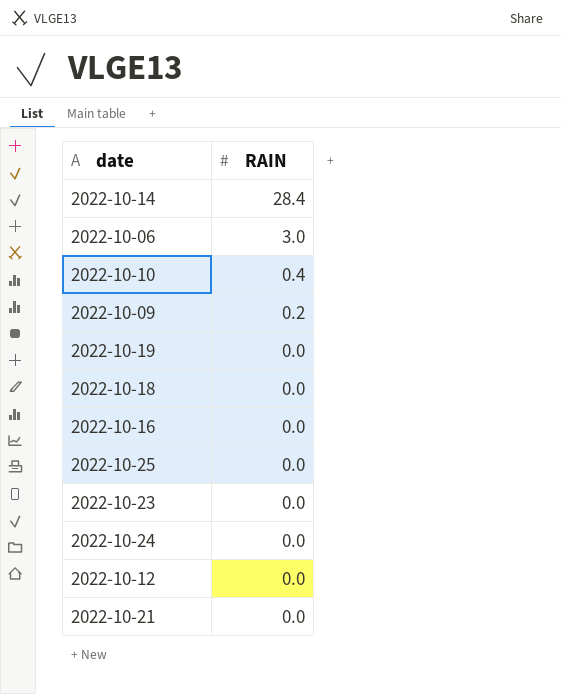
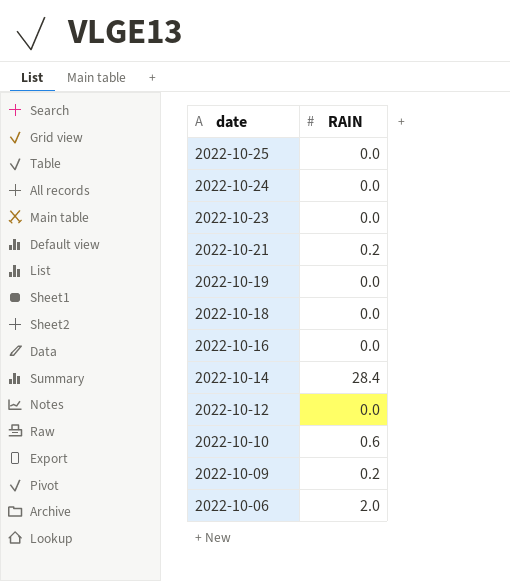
row order: RAIN descending -> date descending
2022-10-21 | RAIN: 0.0 -> 0.2
2022-10-10 | RAIN: 0.4 -> 0.6
2022-10-06 | RAIN: 3.0 -> 2.0

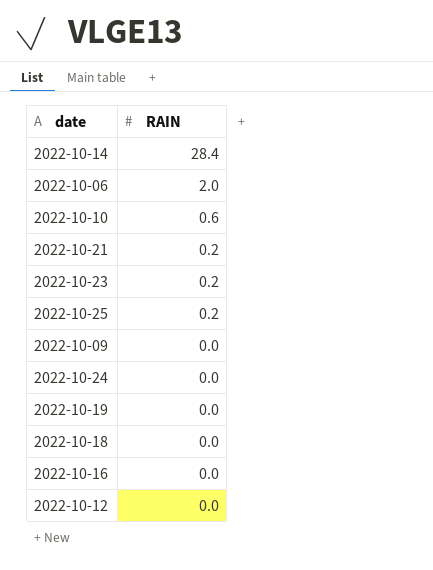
row order: date descending -> RAIN descending
2022-10-23 | RAIN: 0.0 -> 0.2
2022-10-25 | RAIN: 0.0 -> 0.2
2022-10-09 | RAIN: 0.2 -> 0.0

